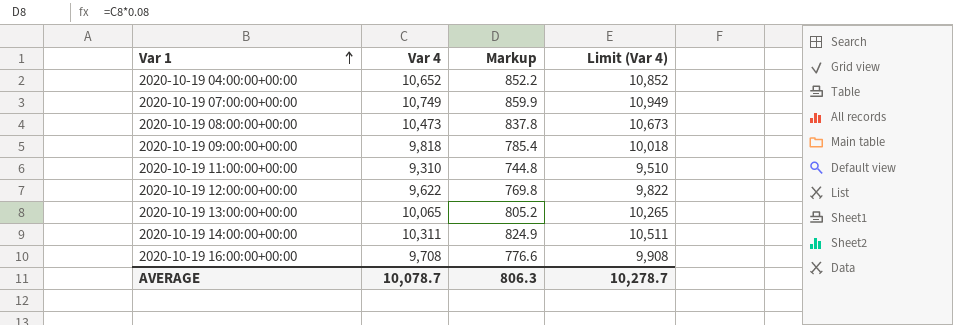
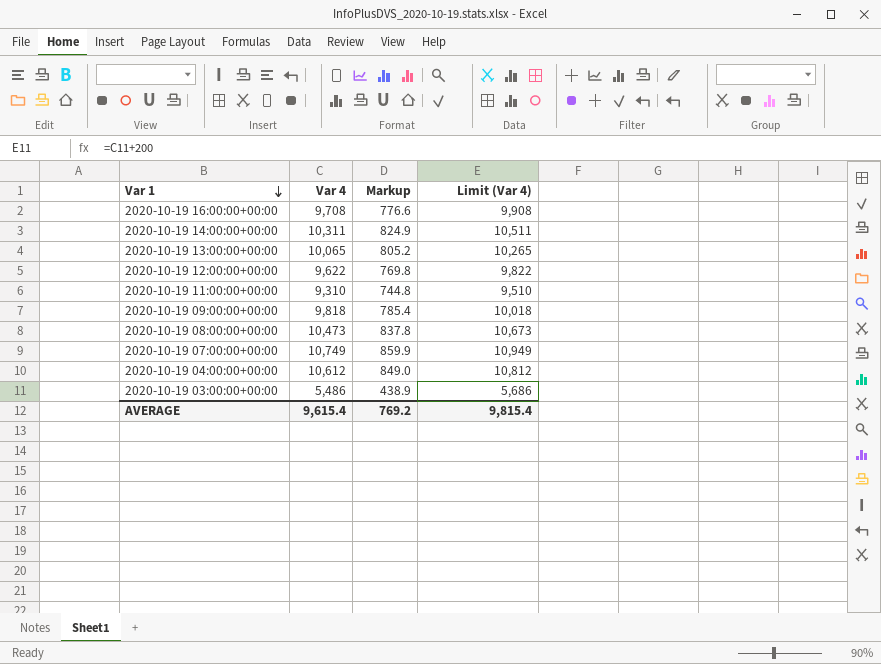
row order: Var 1 ascending -> Var 1 descending
2020-10-19 04:00:00+00:00 | Var 4: 10,652 -> 10,612
2020-10-19 04:00:00+00:00 | Markup: 852.2 -> 849.0
2020-10-19 04:00:00+00:00 | Limit (Var 4): 10,852 -> 10,812
row 2020-10-19 03:00:00+00:00: none -> 5,486 | 438.9 | 5,686
AVERAGE | Var 4: 10,078.7 -> 9,615.4
AVERAGE | Markup: 806.3 -> 769.2
AVERAGE | Limit (Var 4): 10,278.7 -> 9,815.4

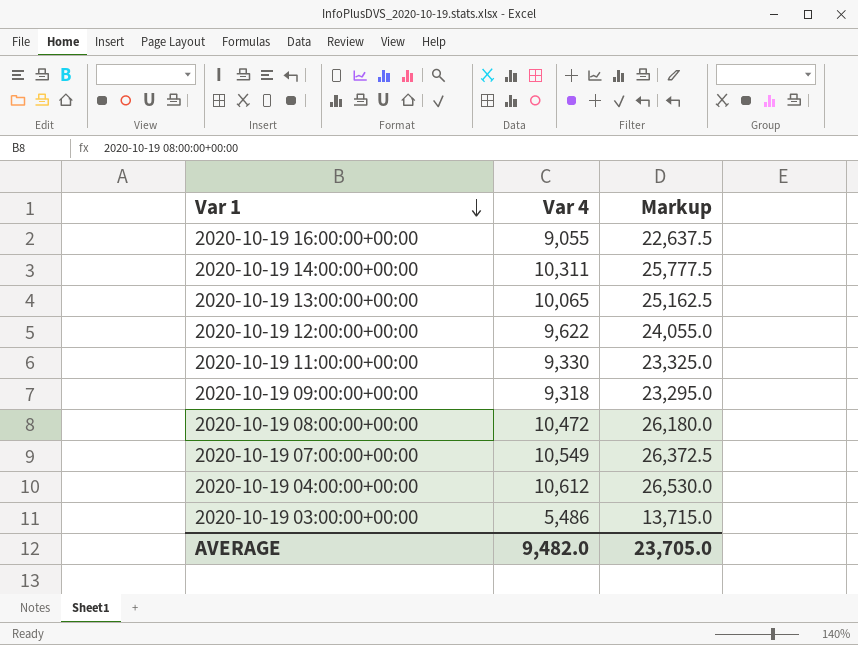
column Limit (Var 4) | formula: [Var 4] + 200 -> none
column Markup | formula: [Var 4] * 0.08 -> [Var 4] * 2.5
2020-10-19 16:00:00+00:00 | Var 4: 9,708 -> 9,055
2020-10-19 11:00:00+00:00 | Var 4: 9,310 -> 9,330
2020-10-19 09:00:00+00:00 | Var 4: 9,818 -> 9,318
2020-10-19 08:00:00+00:00 | Var 4: 10,473 -> 10,472
2020-10-19 07:00:00+00:00 | Var 4: 10,749 -> 10,549
AVERAGE | Var 4: 9,615.4 -> 9,482.0
AVERAGE | Markup: 769.2 -> 23,705.0

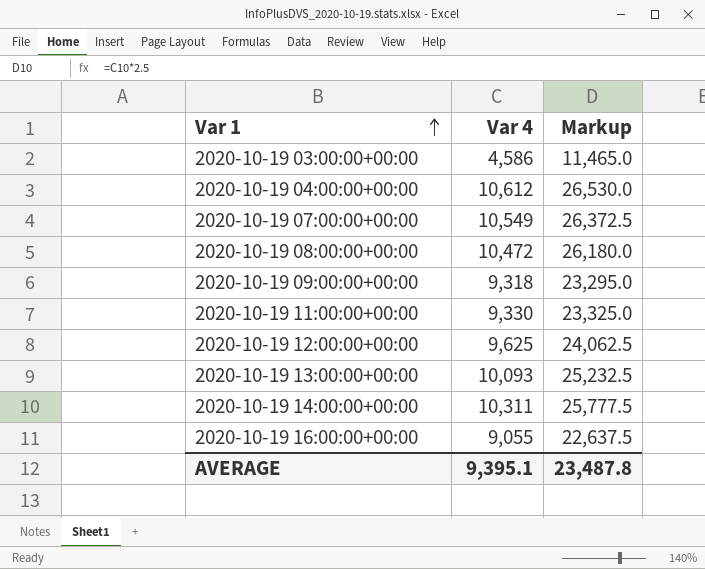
row order: Var 1 descending -> Var 1 ascending
2020-10-19 03:00:00+00:00 | Var 4: 5,486 -> 4,586
2020-10-19 03:00:00+00:00 | Markup: 13,715.0 -> 11,465.0
2020-10-19 12:00:00+00:00 | Var 4: 9,622 -> 9,625
2020-10-19 12:00:00+00:00 | Markup: 24,055.0 -> 24,062.5
2020-10-19 13:00:00+00:00 | Var 4: 10,065 -> 10,093
2020-10-19 13:00:00+00:00 | Markup: 25,162.5 -> 25,232.5
AVERAGE | Var 4: 9,482.0 -> 9,395.1
AVERAGE | Markup: 23,705.0 -> 23,487.8

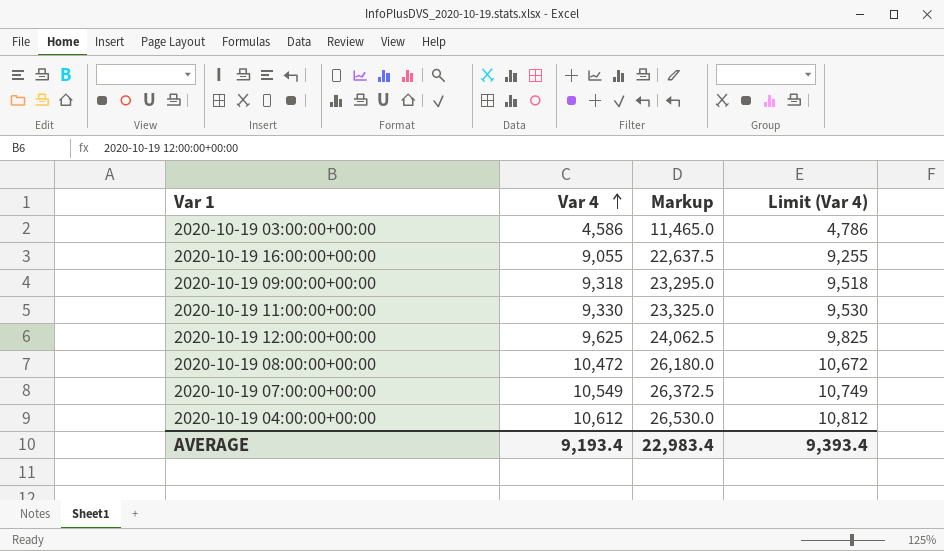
row order: Var 1 ascending -> Var 4 ascending
column Limit (Var 4) | formula: none -> [Var 4] + 200
row 2020-10-19 13:00:00+00:00: 10,093 | 25,232.5 -> none
row 2020-10-19 14:00:00+00:00: 10,311 | 25,777.5 -> none
AVERAGE | Var 4: 9,395.1 -> 9,193.4
AVERAGE | Markup: 23,487.8 -> 22,983.4

